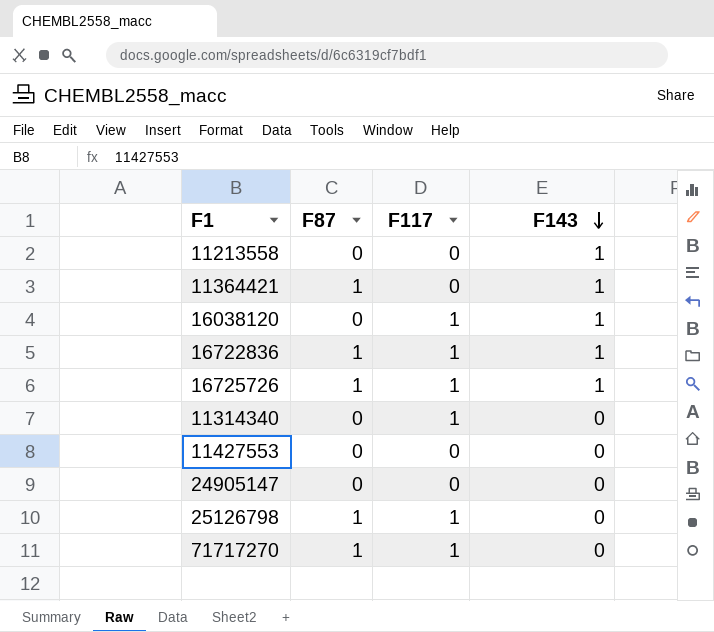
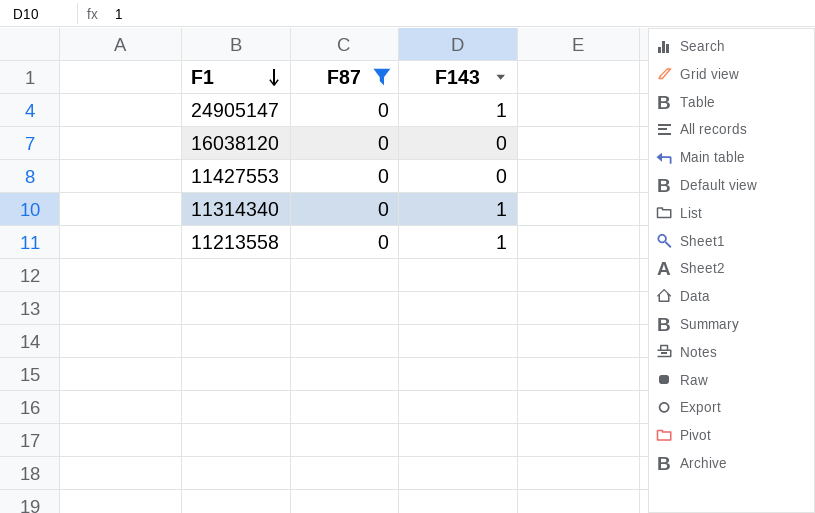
filter: none -> F87 = 0
row order: F143 descending -> F1 descending
column F117 | position: 3 -> none
24905147 | F143: 0 -> 1
16038120 | F143: 1 -> 0
11314340 | F143: 0 -> 1

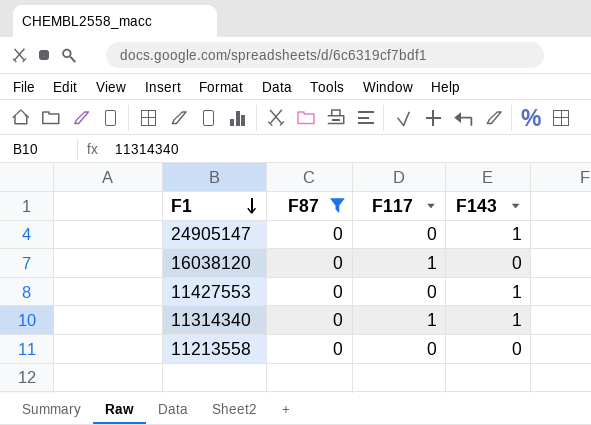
column F117 | position: none -> 3
11427553 | F143: 0 -> 1
11213558 | F143: 1 -> 0

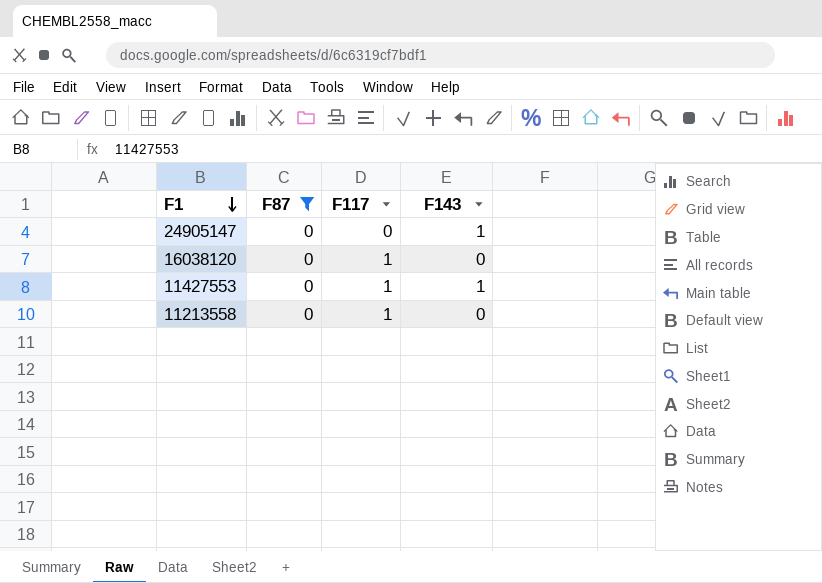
row 11314340: 0 | 1 | 1 -> none
11427553 | F117: 0 -> 1
11213558 | F117: 0 -> 1

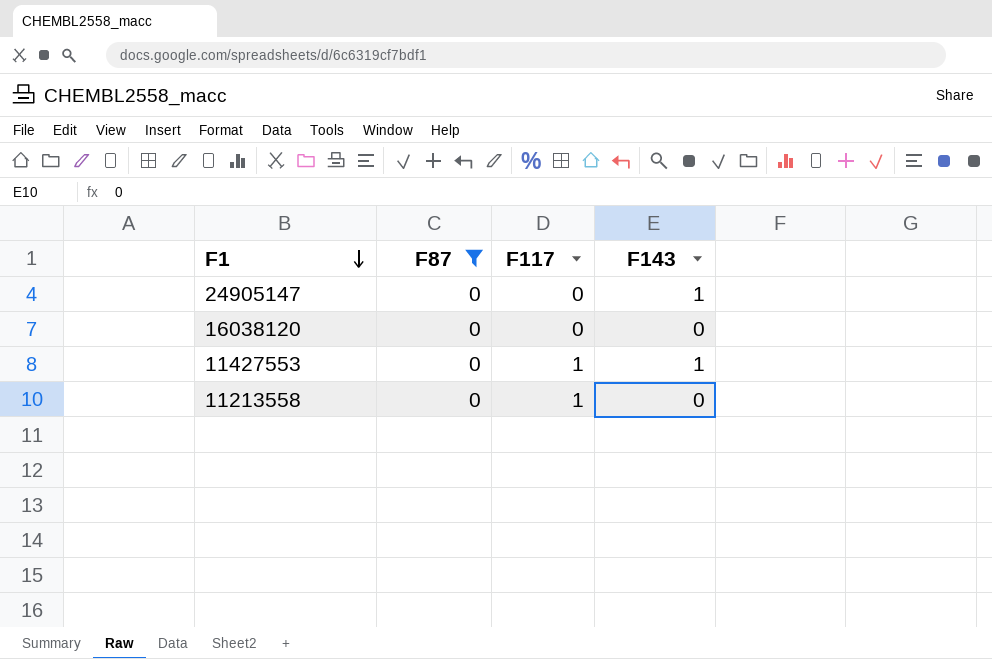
16038120 | F117: 1 -> 0

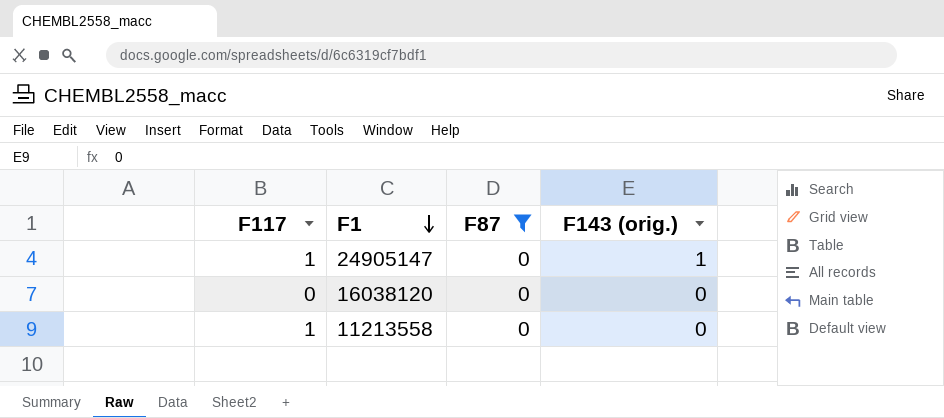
column F117 | position: 3 -> 1
column name: F143 -> F143 (orig.)
row 11427553: 0 | 1 | 1 -> none
24905147 | F117: 0 -> 1

